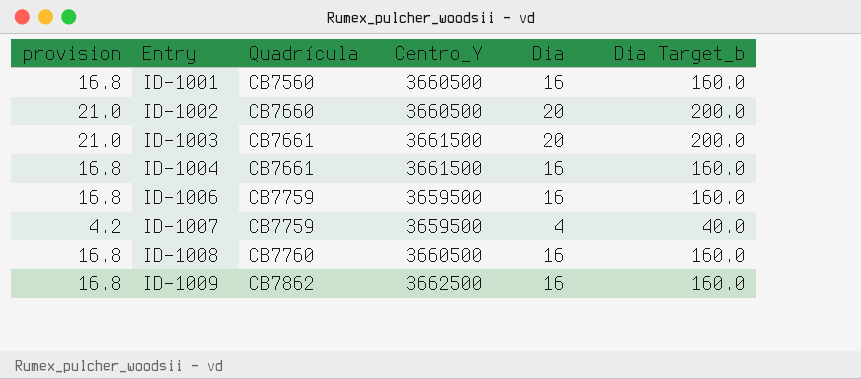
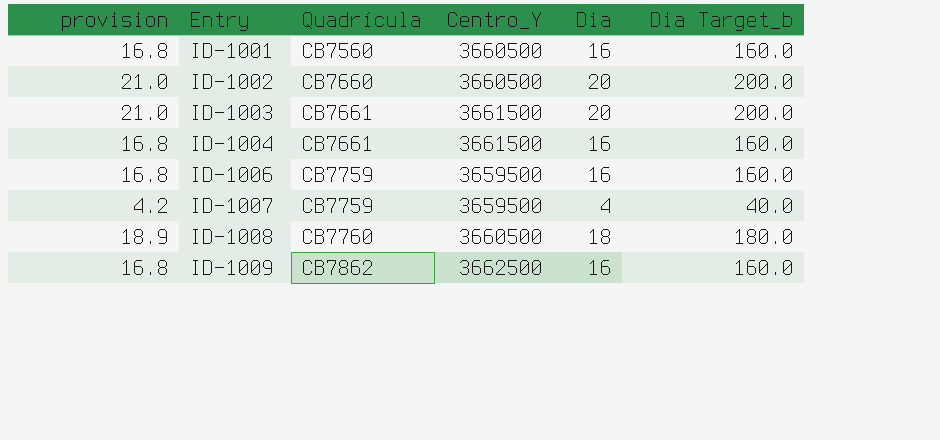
ID-1008 | provision: 16.8 -> 18.9
ID-1008 | Dia: 16 -> 18
ID-1008 | Dia Target_b: 160.0 -> 180.0

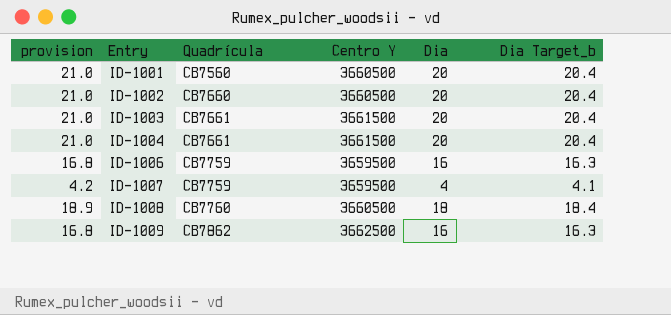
column name: Centro_Y -> Centro Y
column Dia Target_b | formula: [Dia] * 10 -> [Dia] * 1.02
ID-1001 | provision: 16.8 -> 21.0
ID-1001 | Dia: 16 -> 20
ID-1004 | provision: 16.8 -> 21.0
ID-1004 | Dia: 16 -> 20

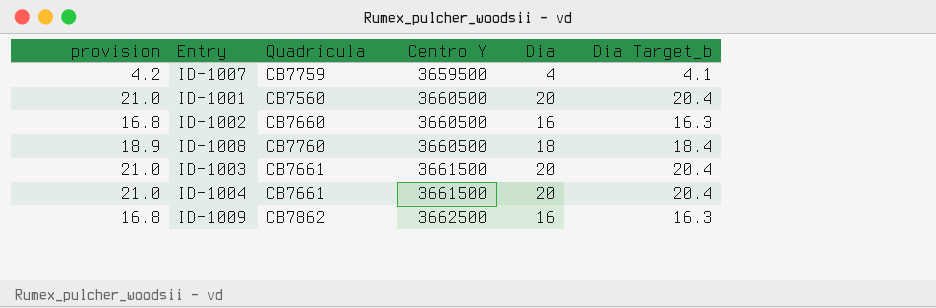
row order: Entry ascending -> Centro Y ascending
row ID-1006: 16.8 | CB7759 | 3659500 | 16 | 16.3 -> none
ID-1002 | provision: 21.0 -> 16.8
ID-1002 | Dia: 20 -> 16
ID-1002 | Dia Target_b: 20.4 -> 16.3

